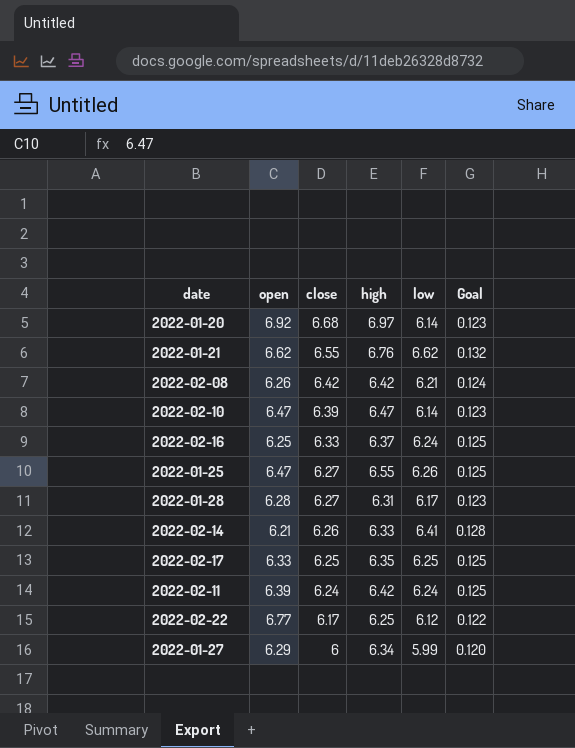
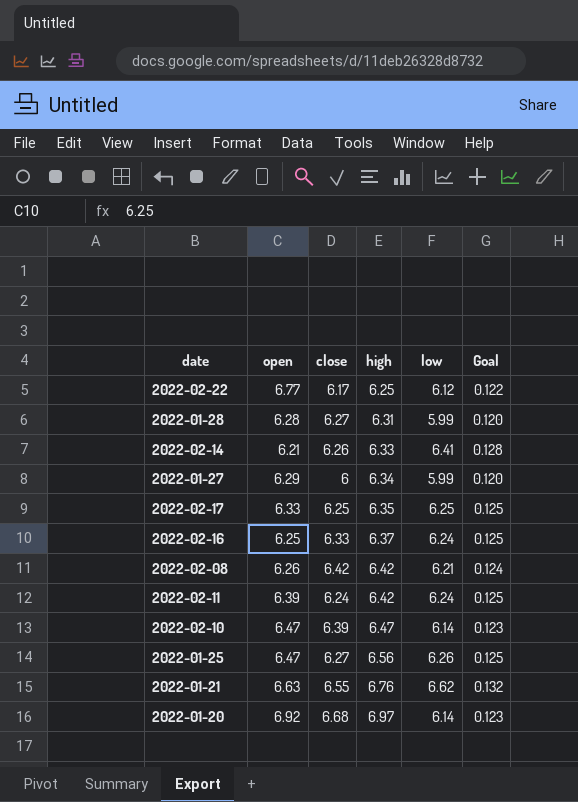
row order: close descending -> high ascending
2022-01-28 | low: 6.17 -> 5.99
2022-01-28 | Goal: 0.123 -> 0.120
2022-01-25 | high: 6.55 -> 6.56
2022-01-21 | open: 6.62 -> 6.63

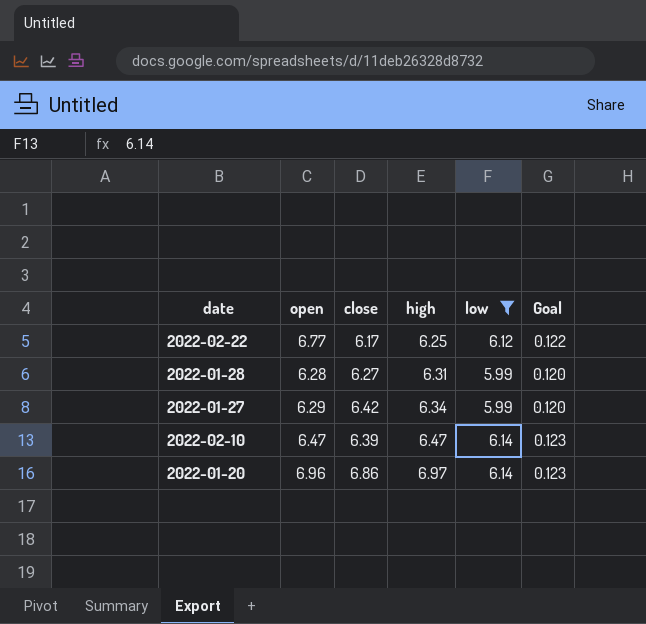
filter: none -> low <= 6.14
2022-01-27 | close: 6 -> 6.42
2022-01-20 | open: 6.92 -> 6.96
2022-01-20 | close: 6.68 -> 6.86

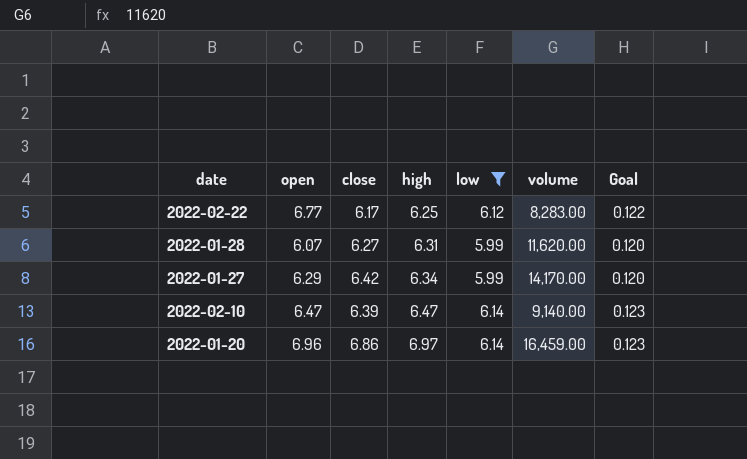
column volume | position: none -> 6
2022-01-28 | open: 6.28 -> 6.07

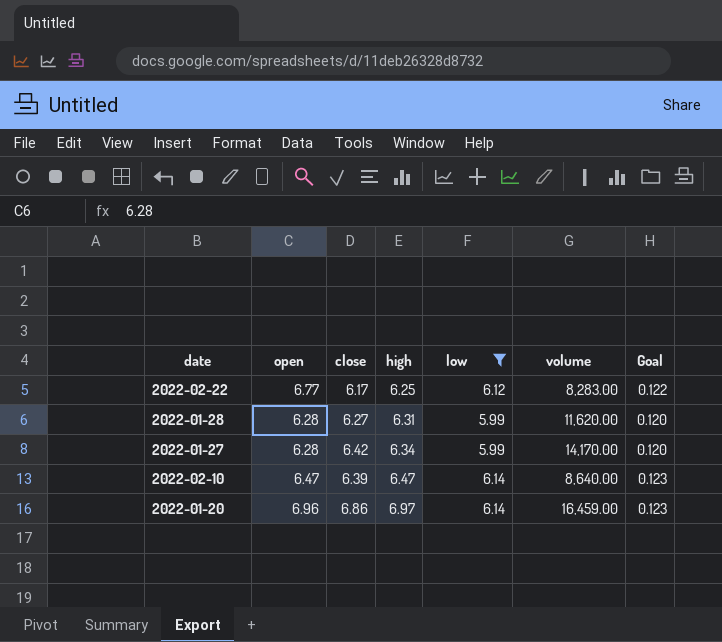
2022-01-28 | open: 6.07 -> 6.28
2022-01-27 | open: 6.29 -> 6.28
2022-02-10 | volume: 9,140.00 -> 8,640.00

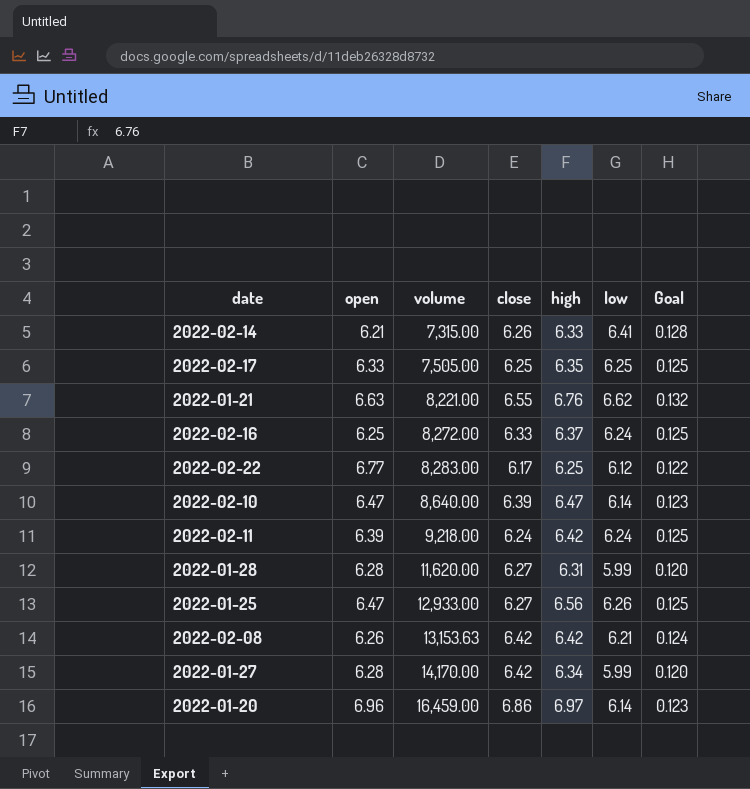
filter: low <= 6.14 -> none
row order: high ascending -> volume ascending
column volume | position: 6 -> 3

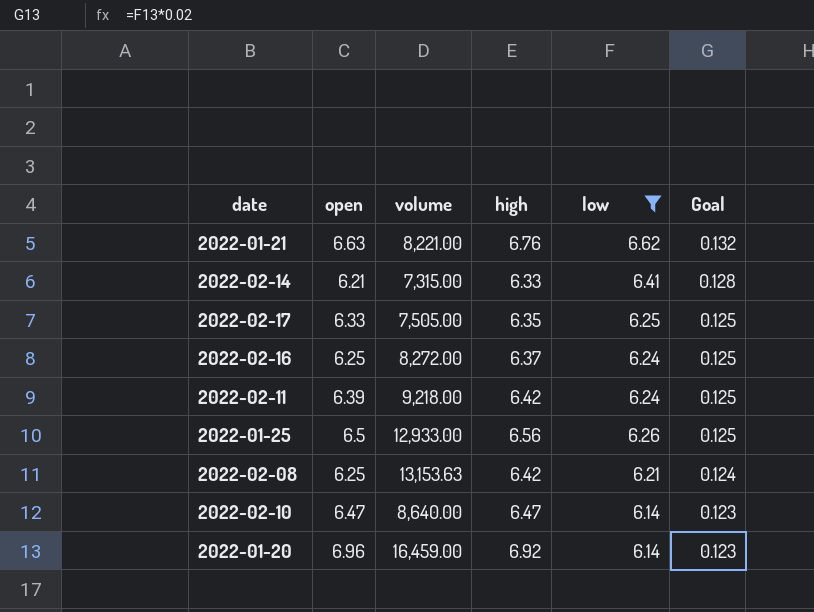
filter: none -> low >= 6.14
row order: volume ascending -> Goal descending
column close | position: 4 -> none
2022-01-25 | open: 6.47 -> 6.5
2022-02-08 | open: 6.26 -> 6.25
2022-01-20 | high: 6.97 -> 6.92

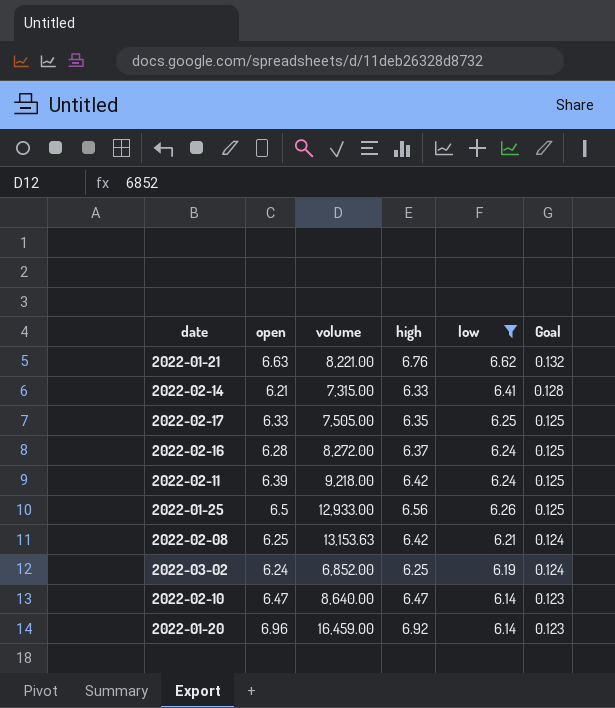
2022-02-16 | open: 6.25 -> 6.28
row 2022-03-02: none -> 6.24 | 6,852.00 | 6.25 | 6.19 | 0.124

